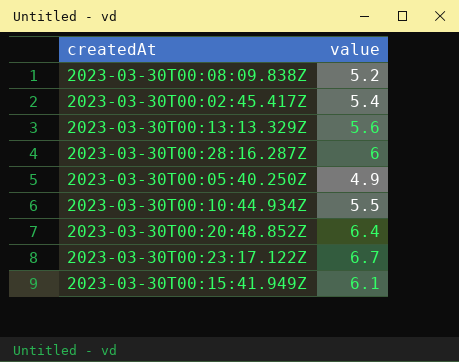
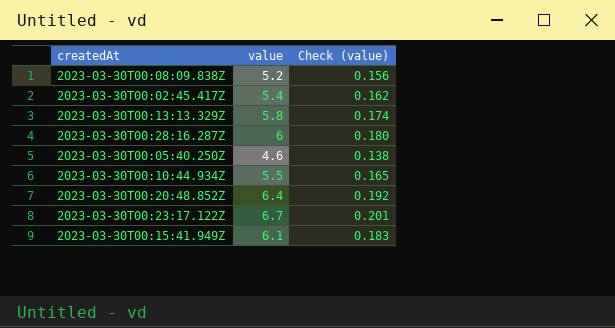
column Check (value) | formula: none -> [value] * 0.03
2023-03-30T00:13:13.329Z | value: 5.6 -> 5.8
2023-03-30T00:05:40.250Z | value: 4.9 -> 4.6

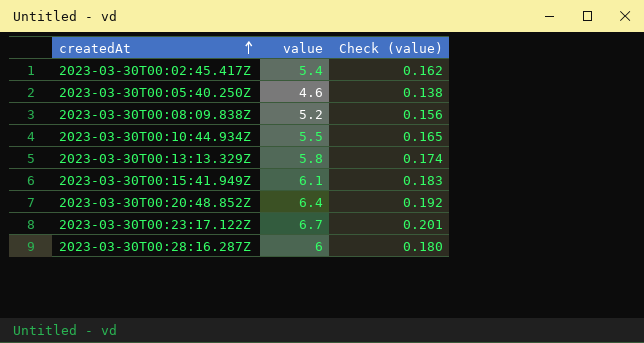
row order: none -> createdAt ascending

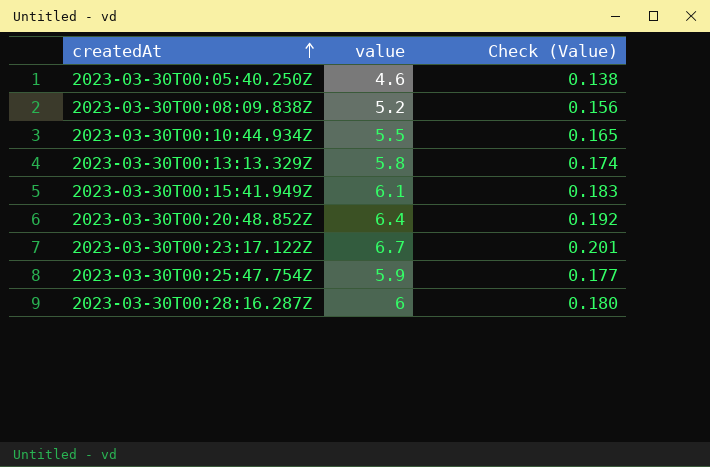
column name: Check (value) -> Check (Value)
row 2023-03-30T00:02:45.417Z: 5.4 | 0.162 -> none
row 2023-03-30T00:25:47.754Z: none -> 5.9 | 0.177

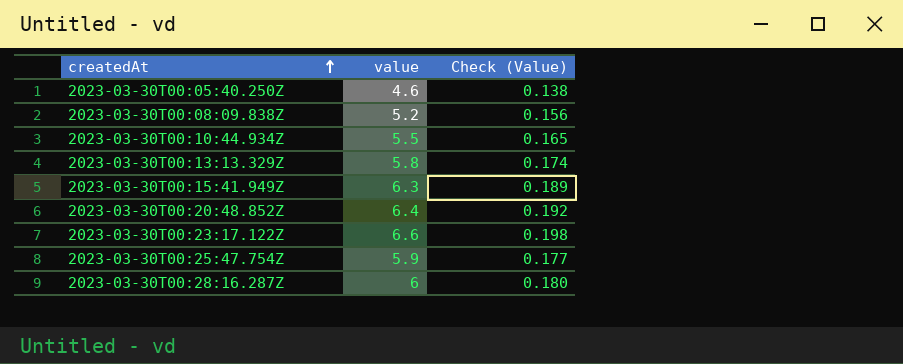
2023-03-30T00:15:41.949Z | value: 6.1 -> 6.3
2023-03-30T00:15:41.949Z | Check (Value): 0.183 -> 0.189
2023-03-30T00:23:17.122Z | value: 6.7 -> 6.6
2023-03-30T00:23:17.122Z | Check (Value): 0.201 -> 0.198

